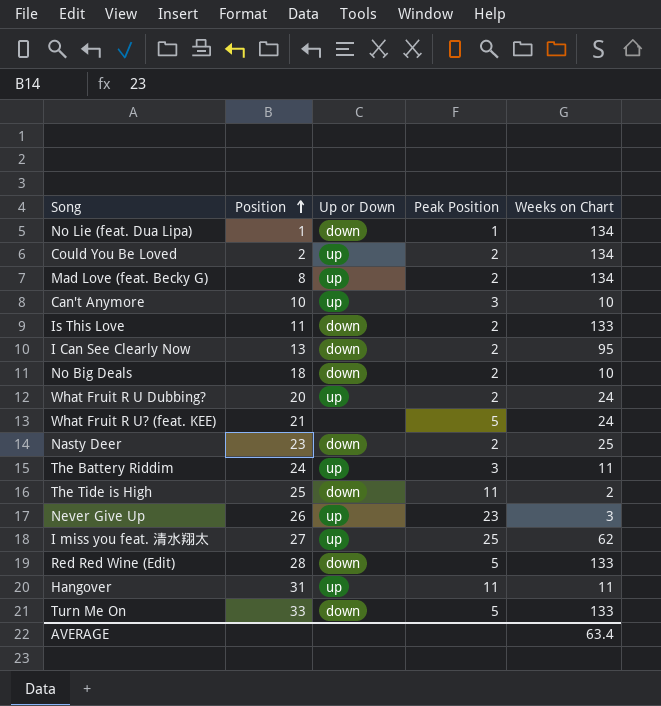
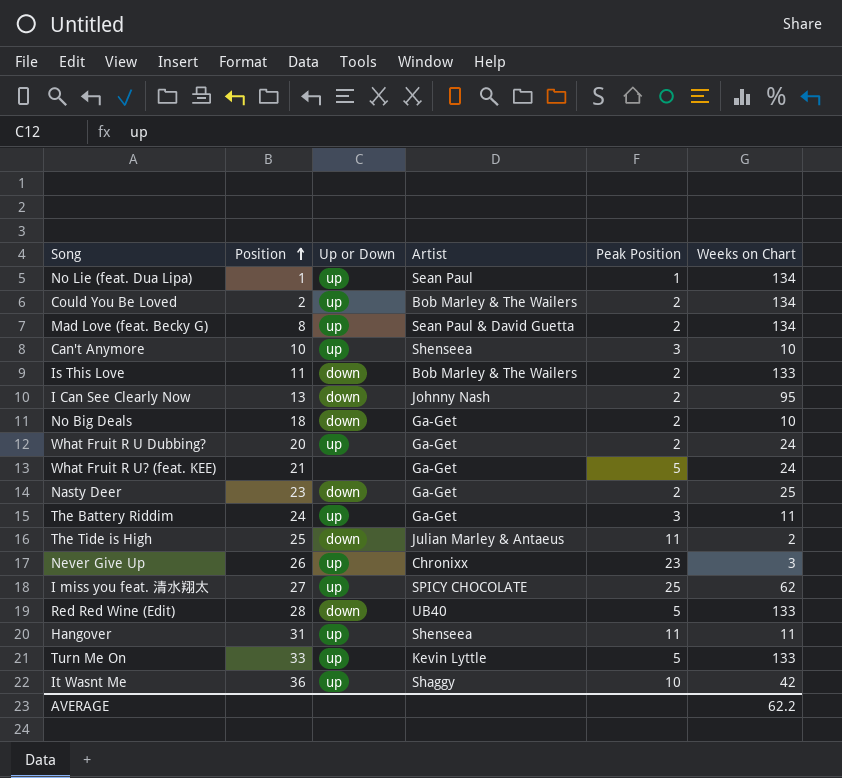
column Artist | position: none -> 4
No Lie (feat. Dua Lipa) | Up or Down: down -> up
Turn Me On | Up or Down: down -> up
row It Wasnt Me: none -> 36 | up | Shaggy | 10 | 42
AVERAGE | Weeks on Chart: 63.4 -> 62.2

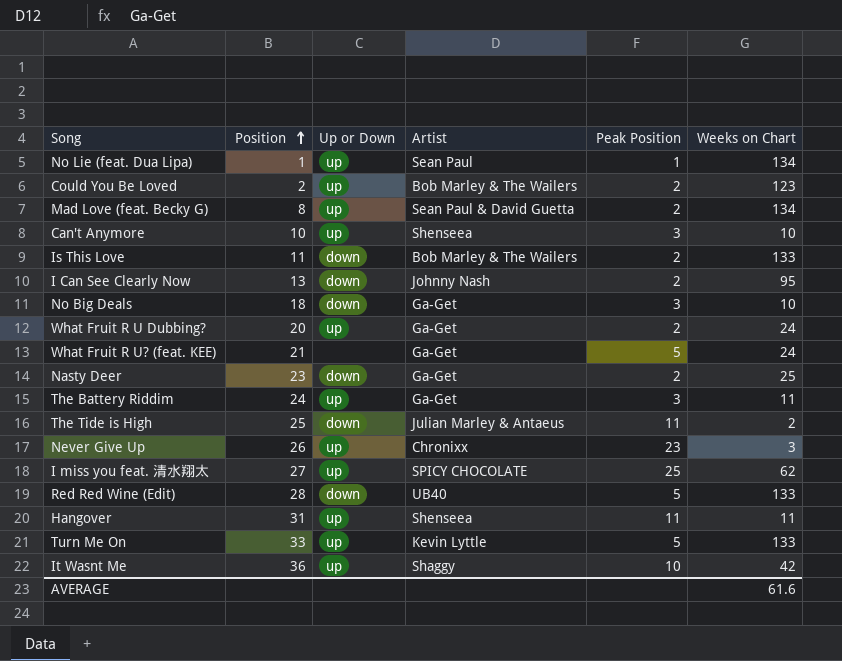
Could You Be Loved | Weeks on Chart: 134 -> 123
No Big Deals | Peak Position: 2 -> 3
AVERAGE | Weeks on Chart: 62.2 -> 61.6

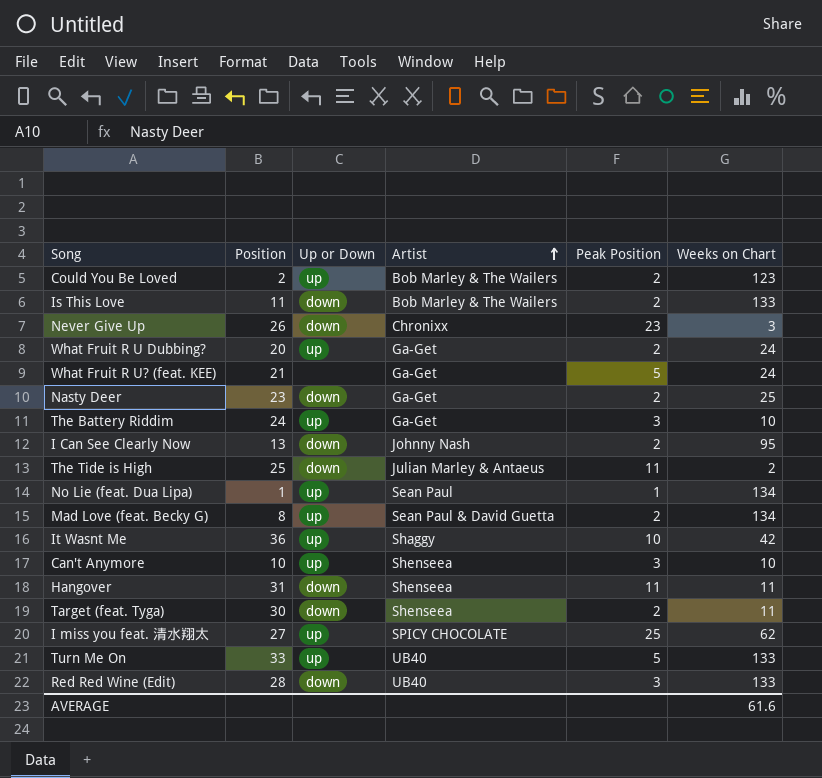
row order: Position ascending -> Artist ascending
row No Big Deals: 18 | down | Ga-Get | 3 | 10 -> none
Never Give Up | Up or Down: up -> down
The Battery Riddim | Weeks on Chart: 11 -> 10
Hangover | Up or Down: up -> down
row Target (feat. Tyga): none -> 30 | down | Shenseea | 2 | 11
Turn Me On | Artist: Kevin Lyttle -> UB40
Red Red Wine (Edit) | Peak Position: 5 -> 3

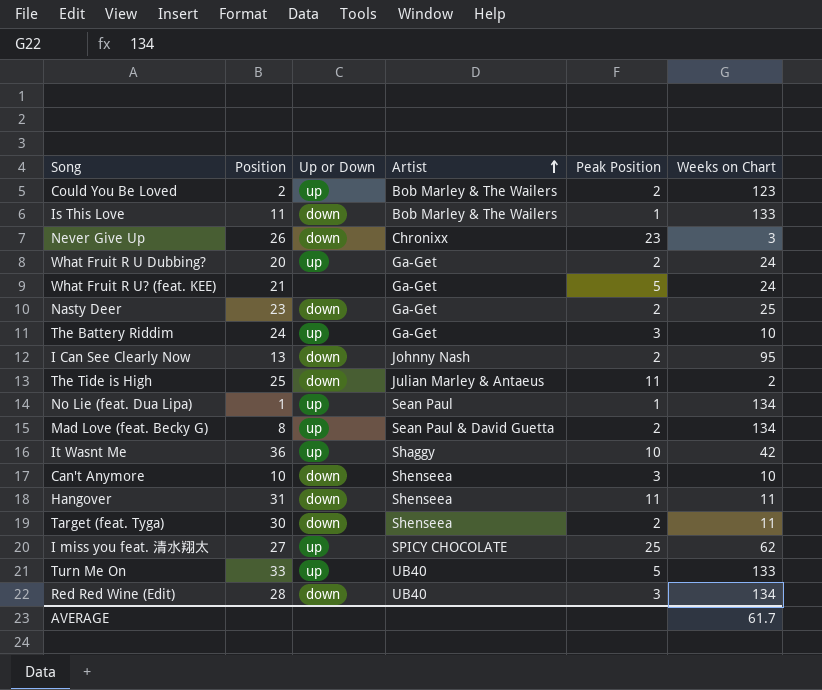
Is This Love | Peak Position: 2 -> 1
Can't Anymore | Up or Down: up -> down
Red Red Wine (Edit) | Weeks on Chart: 133 -> 134
AVERAGE | Weeks on Chart: 61.6 -> 61.7

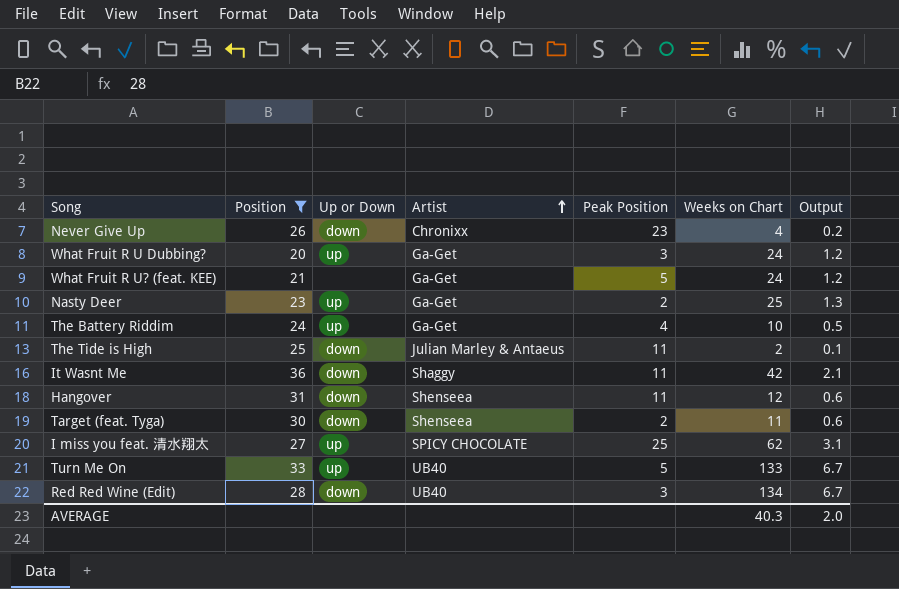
filter: none -> Position >= 20
column Output | formula: none -> [Weeks on Chart] * 0.05
Never Give Up | Weeks on Chart: 3 -> 4
What Fruit R U Dubbing? | Peak Position: 2 -> 3
Nasty Deer | Up or Down: down -> up
The Battery Riddim | Peak Position: 3 -> 4
It Wasnt Me | Up or Down: up -> down
It Wasnt Me | Peak Position: 10 -> 11
Hangover | Weeks on Chart: 11 -> 12
AVERAGE | Weeks on Chart: 61.7 -> 40.3

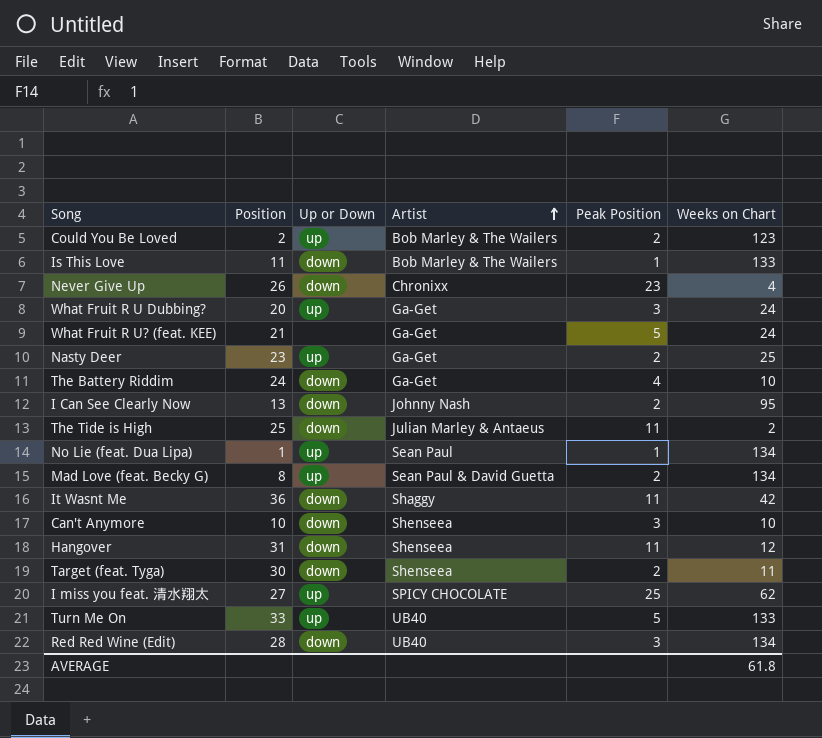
filter: Position >= 20 -> none
column Output | formula: [Weeks on Chart] * 0.05 -> none
The Battery Riddim | Up or Down: up -> down
AVERAGE | Weeks on Chart: 40.3 -> 61.8

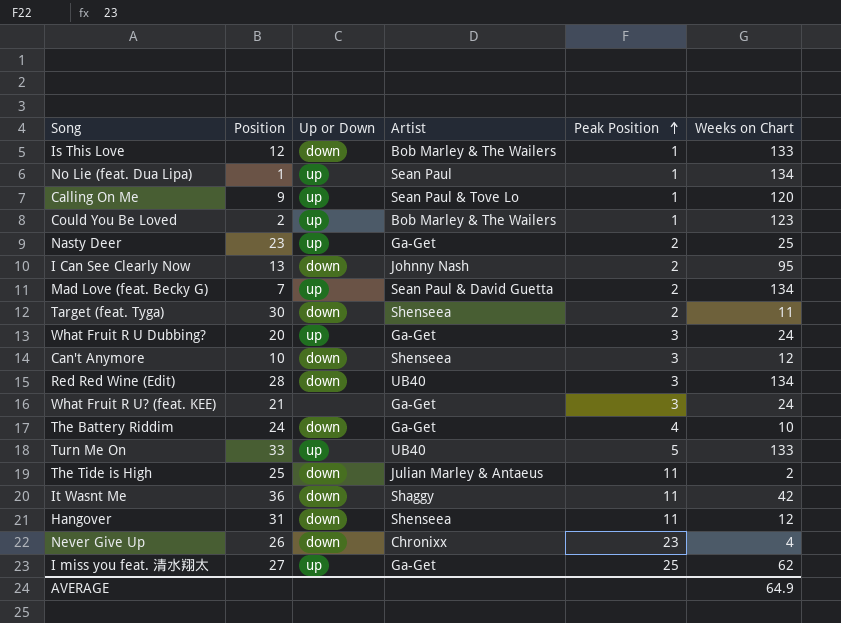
row order: Artist ascending -> Peak Position ascending
Is This Love | Position: 11 -> 12
row Calling On Me: none -> 9 | up | Sean Paul & Tove Lo | 1 | 120
Could You Be Loved | Peak Position: 2 -> 1
Mad Love (feat. Becky G) | Position: 8 -> 7
Can't Anymore | Weeks on Chart: 10 -> 12
What Fruit R U? (feat. KEE) | Peak Position: 5 -> 3
I miss you feat. 清水翔太 | Artist: SPICY CHOCOLATE -> Ga-Get
AVERAGE | Weeks on Chart: 61.8 -> 64.9

